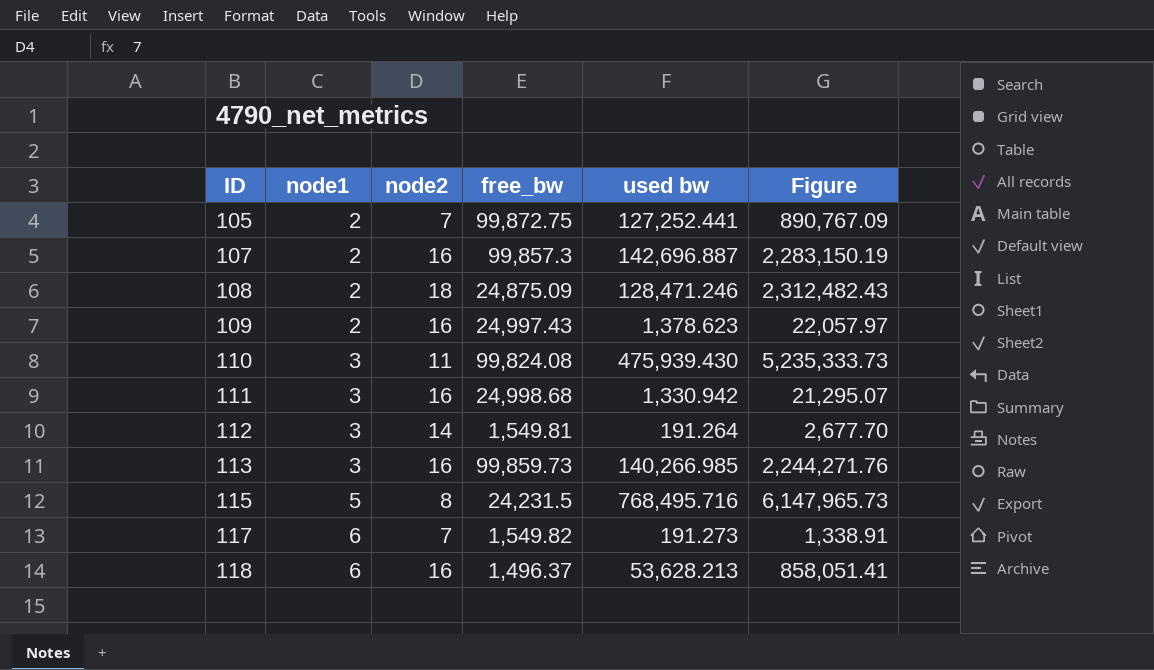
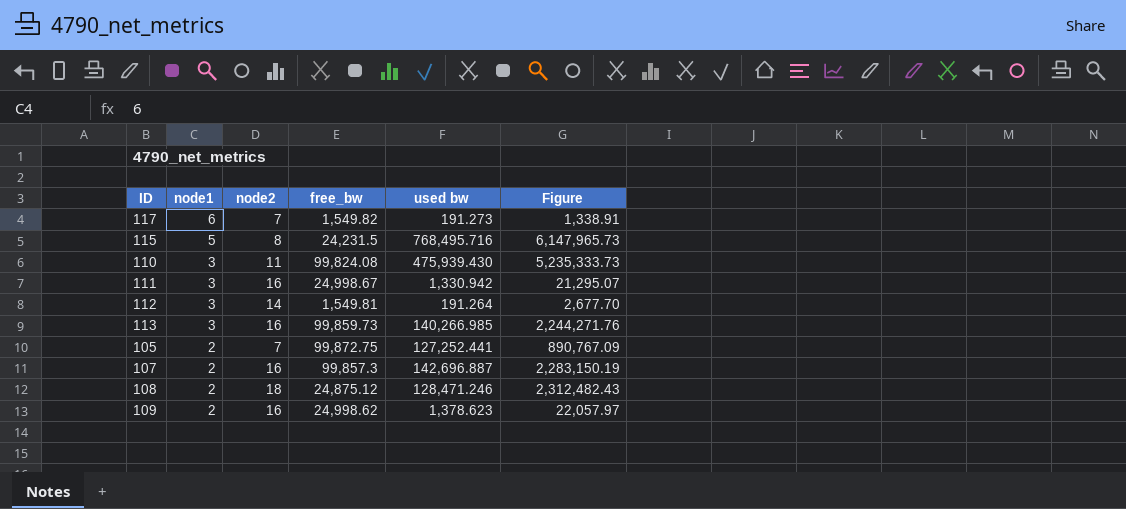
row order: ID ascending -> node1 descending
row 118: 6 | 16 | 1,496.37 | 53,628.213 | 858,051.41 -> none
111 | free_bw: 24,998.68 -> 24,998.67
108 | free_bw: 24,875.09 -> 24,875.12
109 | free_bw: 24,997.43 -> 24,998.62

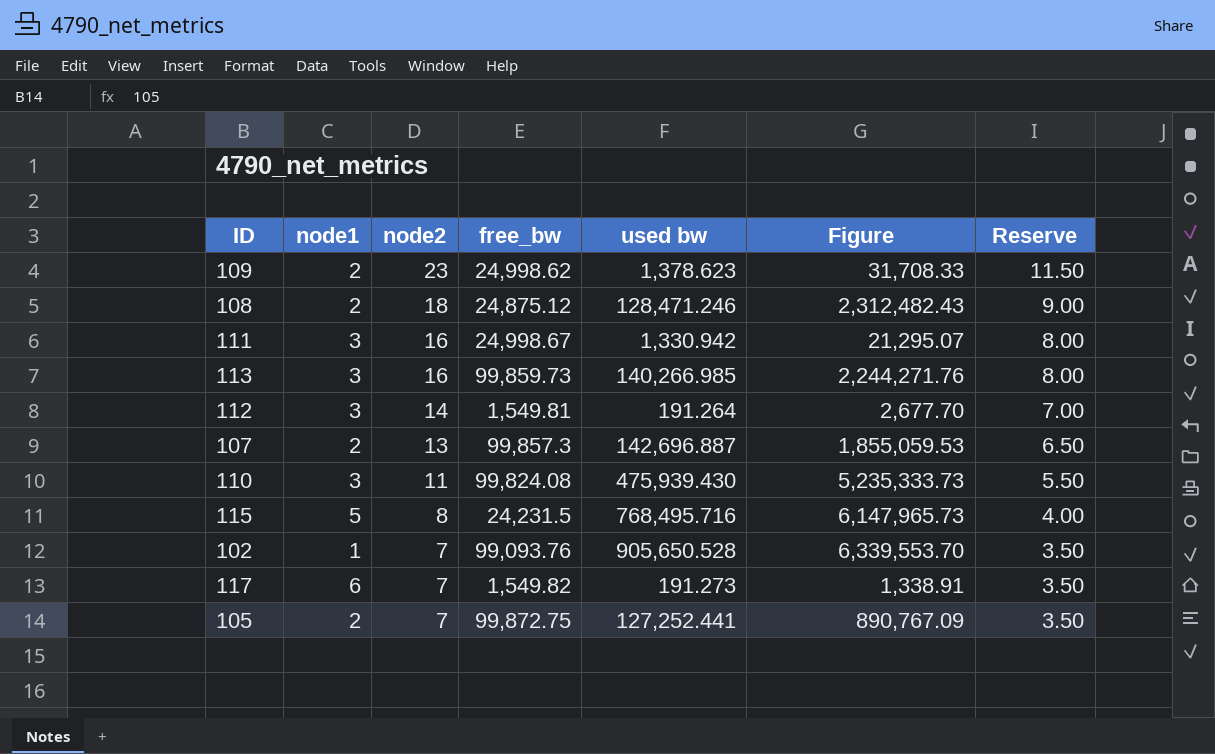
row order: node1 descending -> node2 descending
column Reserve | formula: none -> [node2] * 0.5
109 | node2: 16 -> 23
109 | Figure: 22,057.97 -> 31,708.33
107 | node2: 16 -> 13
107 | Figure: 2,283,150.19 -> 1,855,059.53
row 102: none -> 1 | 7 | 99,093.76 | 905,650.528 | 6,339,553.70 | 3.50

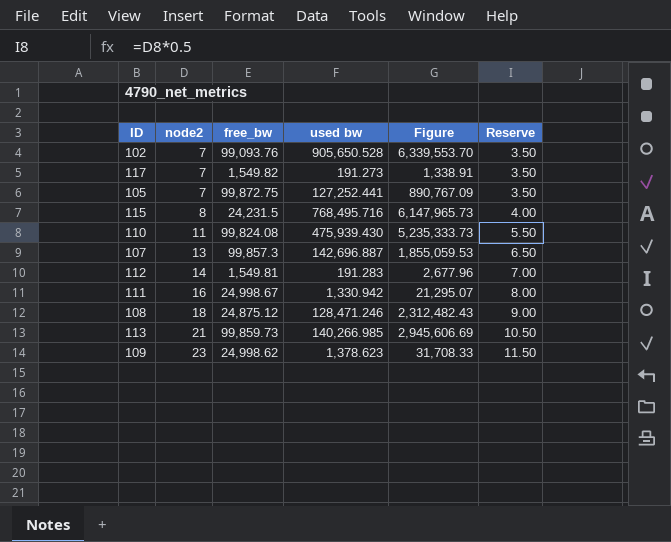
row order: node2 descending -> node2 ascending
column node1 | position: 2 -> none
112 | used bw: 191.264 -> 191.283
112 | Figure: 2,677.70 -> 2,677.96
113 | node2: 16 -> 21
113 | Figure: 2,244,271.76 -> 2,945,606.69
113 | Reserve: 8.00 -> 10.50

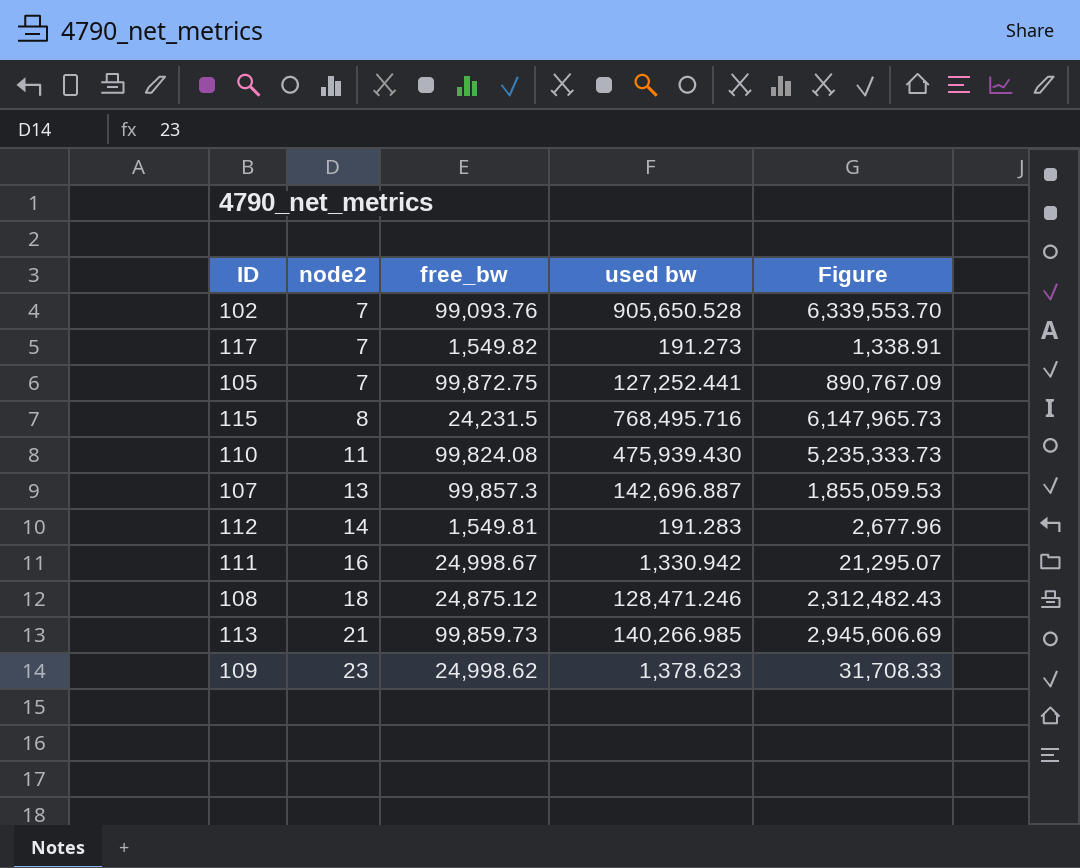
column Reserve | formula: [node2] * 0.5 -> none

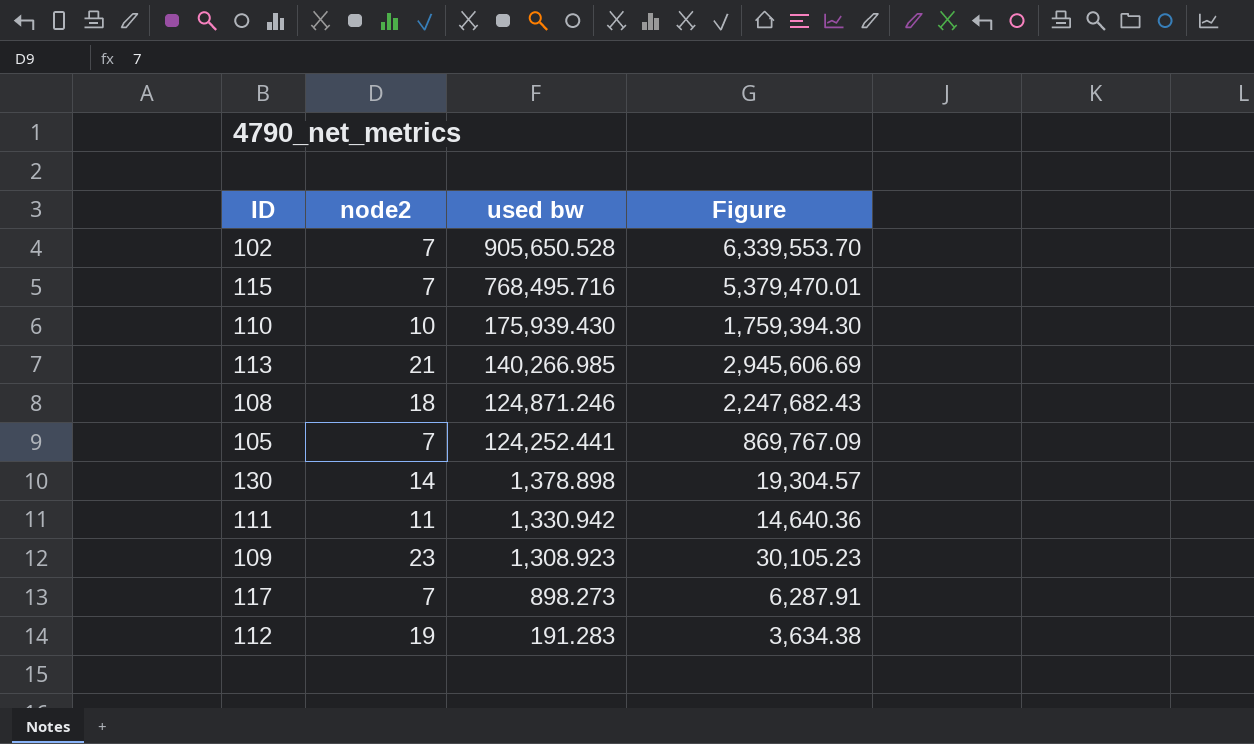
row order: node2 ascending -> used bw descending
column free_bw | position: 3 -> none
row 107: 13 | 99,857.3 | 142,696.887 | 1,855,059.53 -> none
115 | node2: 8 -> 7
115 | Figure: 6,147,965.73 -> 5,379,470.01
110 | node2: 11 -> 10
110 | used bw: 475,939.430 -> 175,939.430
110 | Figure: 5,235,333.73 -> 1,759,394.30
108 | used bw: 128,471.246 -> 124,871.246
108 | Figure: 2,312,482.43 -> 2,247,682.43
105 | used bw: 127,252.441 -> 124,252.441
105 | Figure: 890,767.09 -> 869,767.09
row 130: none -> 14 | 1,378.898 | 19,304.57
111 | node2: 16 -> 11
111 | Figure: 21,295.07 -> 14,640.36
109 | used bw: 1,378.623 -> 1,308.923
109 | Figure: 31,708.33 -> 30,105.23
117 | used bw: 191.273 -> 898.273
117 | Figure: 1,338.91 -> 6,287.91
112 | node2: 14 -> 19
112 | Figure: 2,677.96 -> 3,634.38

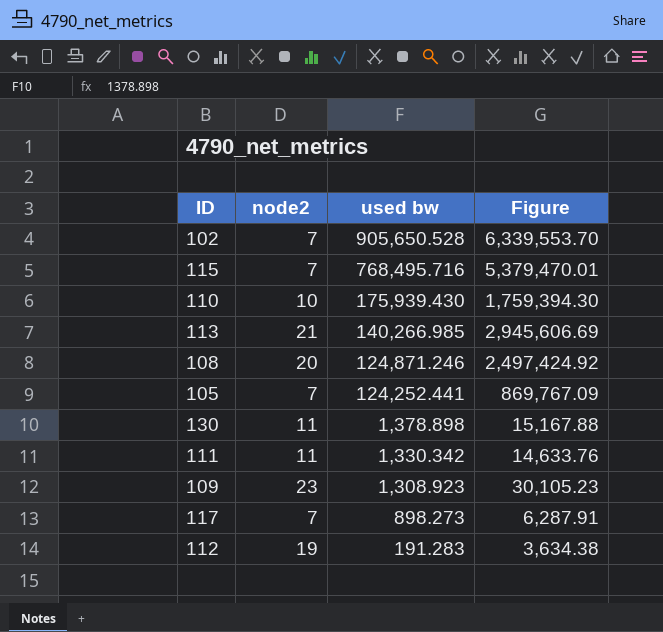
108 | node2: 18 -> 20
108 | Figure: 2,247,682.43 -> 2,497,424.92
130 | node2: 14 -> 11
130 | Figure: 19,304.57 -> 15,167.88
111 | used bw: 1,330.942 -> 1,330.342
111 | Figure: 14,640.36 -> 14,633.76

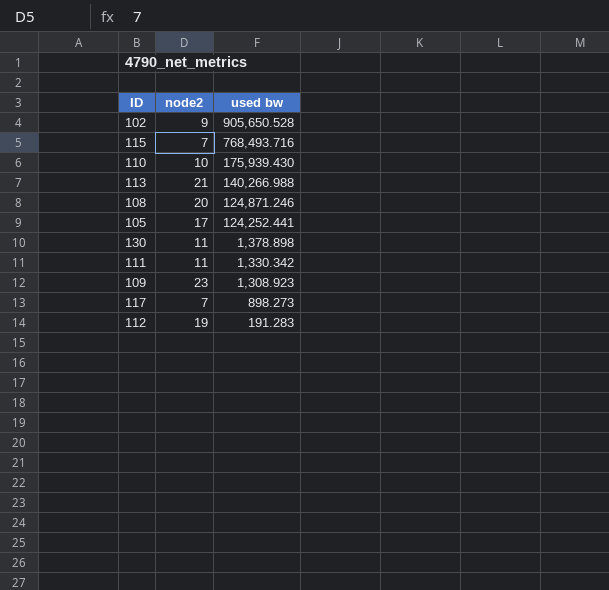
column Figure | formula: [node2] * [used bw] -> none
102 | node2: 7 -> 9
115 | used bw: 768,495.716 -> 768,493.716
113 | used bw: 140,266.985 -> 140,266.988
105 | node2: 7 -> 17

